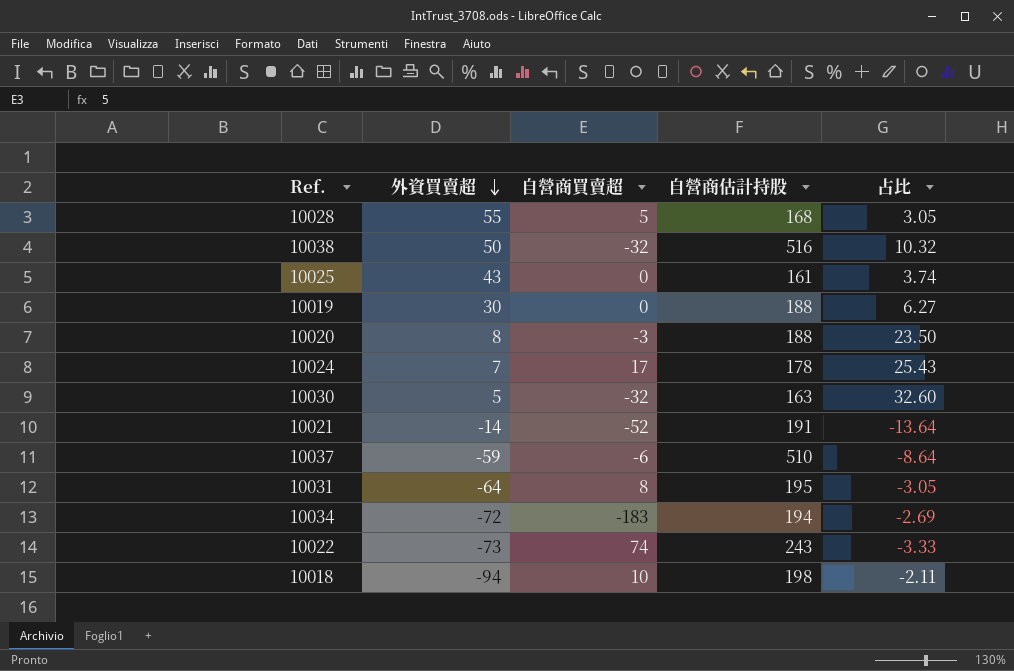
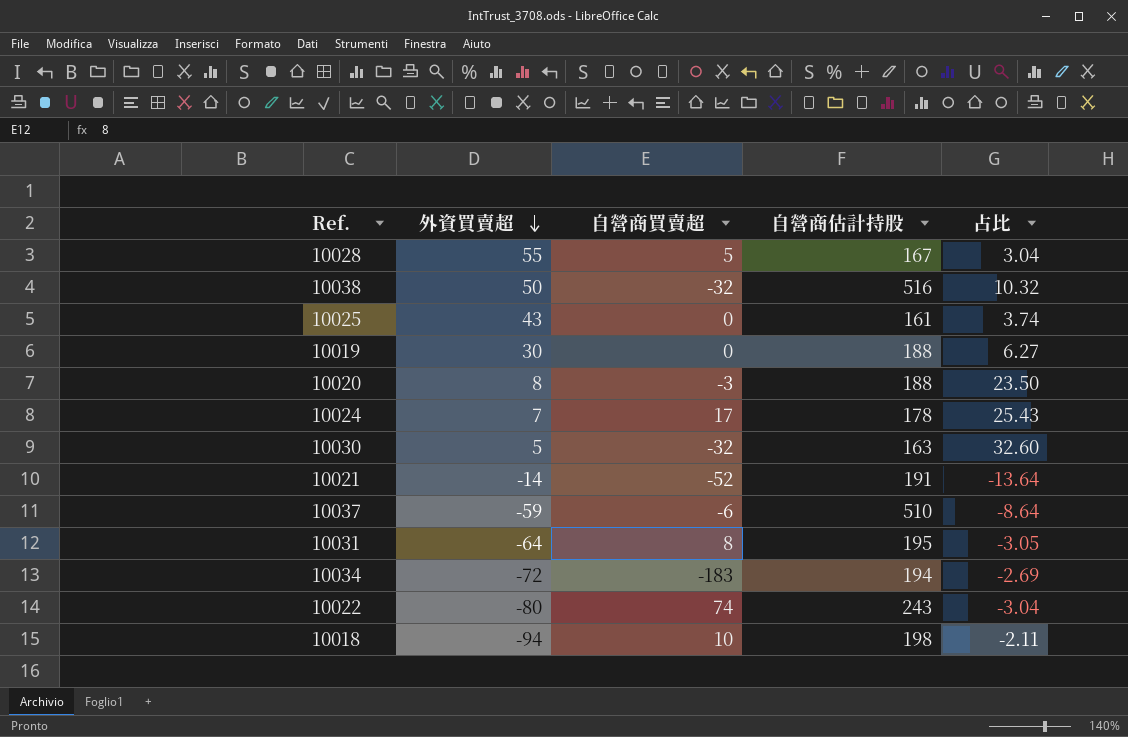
10028 | 自營商估計持股: 168 -> 167
10028 | 占比: 3.05 -> 3.04
10022 | 外資買賣超: -73 -> -80
10022 | 占比: -3.33 -> -3.04

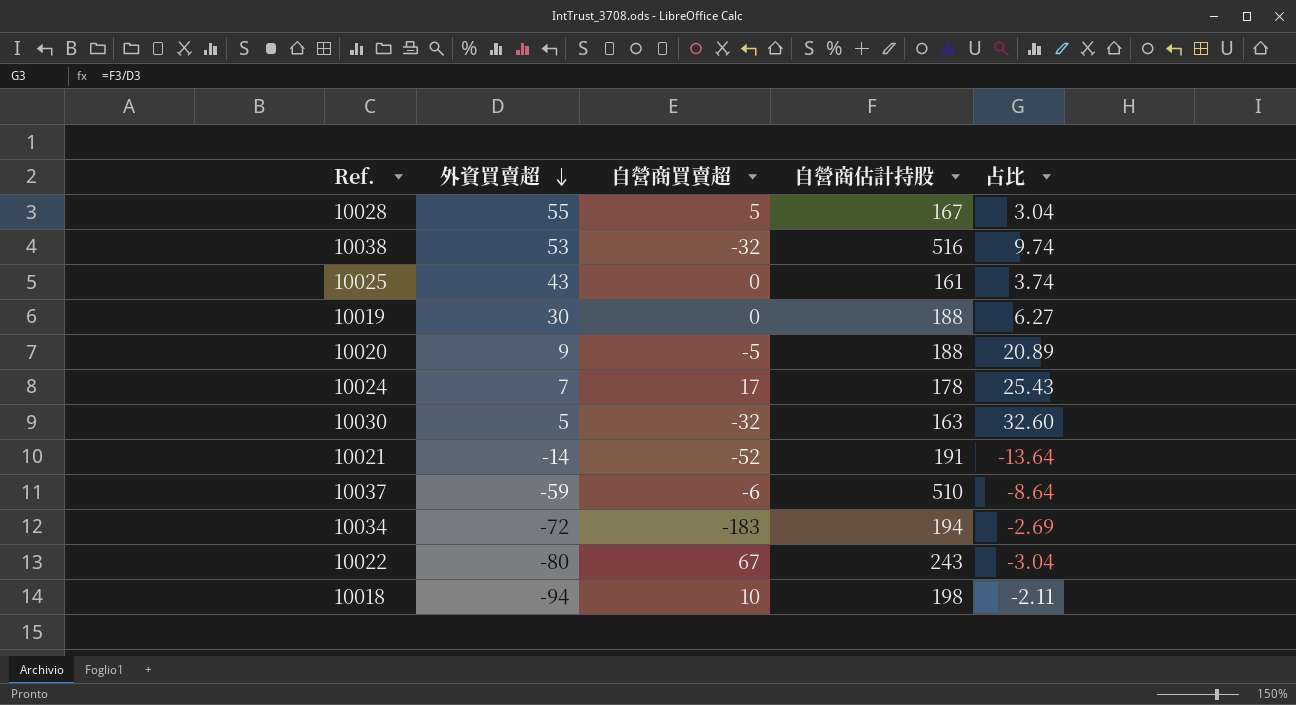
row 10031: -64 | 8 | 195 | -3.05 -> none
10038 | 外資買賣超: 50 -> 53
10038 | 占比: 10.32 -> 9.74
10020 | 外資買賣超: 8 -> 9
10020 | 自營商買賣超: -3 -> -5
10020 | 占比: 23.50 -> 20.89
10022 | 自營商買賣超: 74 -> 67

